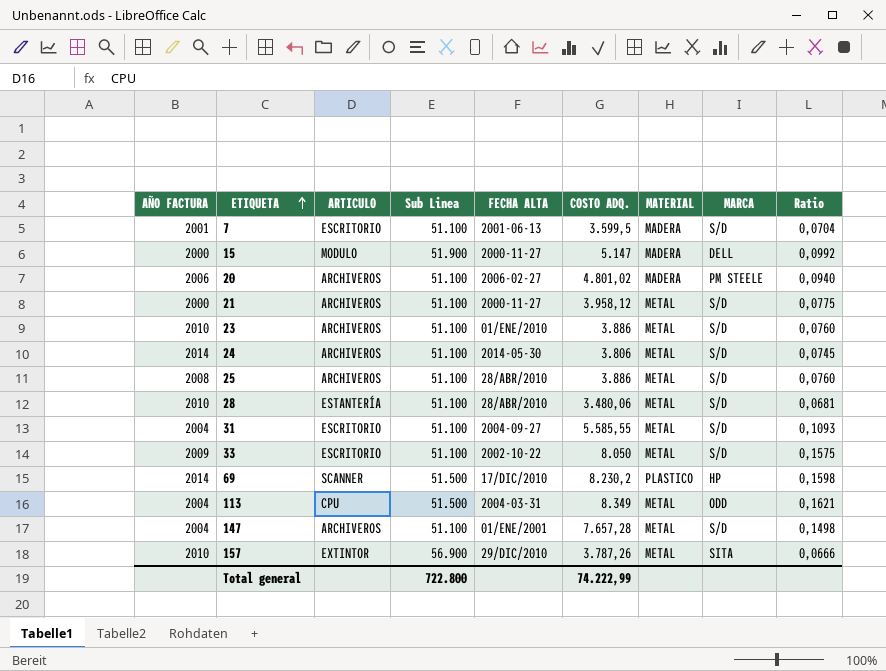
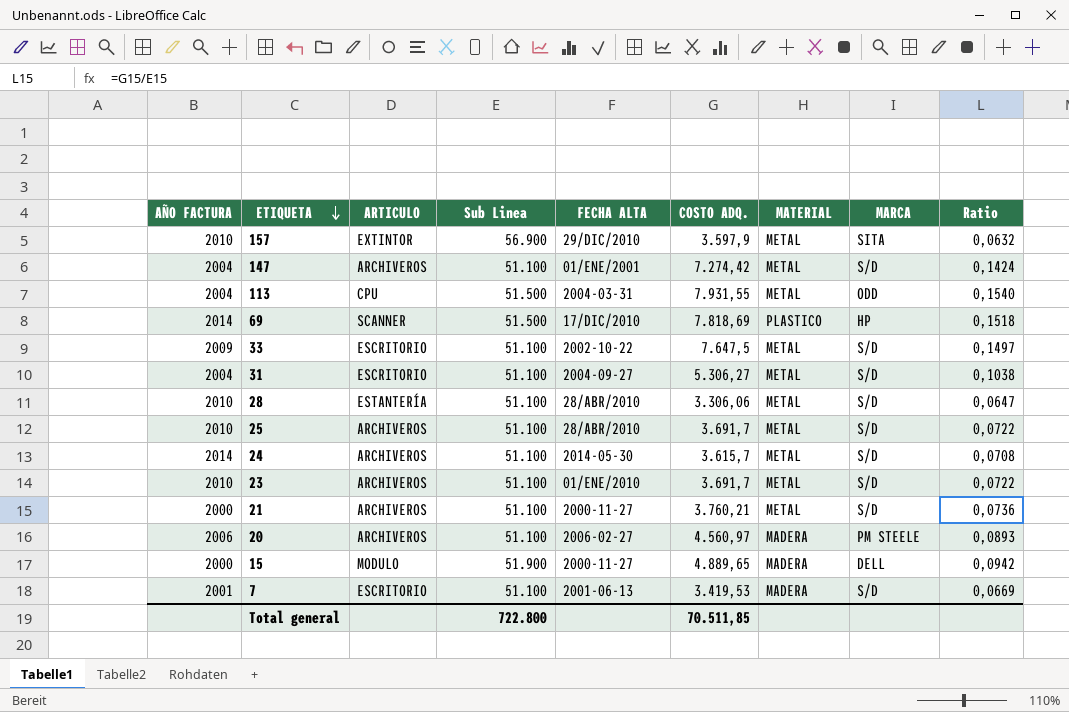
row order: ETIQUETA ascending -> ETIQUETA descending
157 | COSTO ADQ.: 3.787,26 -> 3.597,9
157 | Ratio: 0,0666 -> 0,0632
147 | COSTO ADQ.: 7.657,28 -> 7.274,42
147 | Ratio: 0,1498 -> 0,1424
113 | COSTO ADQ.: 8.349 -> 7.931,55
113 | Ratio: 0,1621 -> 0,1540
69 | COSTO ADQ.: 8.230,2 -> 7.818,69
69 | Ratio: 0,1598 -> 0,1518
33 | COSTO ADQ.: 8.050 -> 7.647,5
33 | Ratio: 0,1575 -> 0,1497
31 | COSTO ADQ.: 5.585,55 -> 5.306,27
31 | Ratio: 0,1093 -> 0,1038
28 | COSTO ADQ.: 3.480,06 -> 3.306,06
28 | Ratio: 0,0681 -> 0,0647
25 | AÑO FACTURA: 2008 -> 2010
25 | COSTO ADQ.: 3.886 -> 3.691,7
25 | Ratio: 0,0760 -> 0,0722
24 | COSTO ADQ.: 3.806 -> 3.615,7
24 | Ratio: 0,0745 -> 0,0708
23 | COSTO ADQ.: 3.886 -> 3.691,7
23 | Ratio: 0,0760 -> 0,0722
21 | COSTO ADQ.: 3.958,12 -> 3.760,21
21 | Ratio: 0,0775 -> 0,0736
20 | COSTO ADQ.: 4.801,02 -> 4.560,97
20 | Ratio: 0,0940 -> 0,0893
15 | COSTO ADQ.: 5.147 -> 4.889,65
15 | Ratio: 0,0992 -> 0,0942
7 | COSTO ADQ.: 3.599,5 -> 3.419,53
7 | Ratio: 0,0704 -> 0,0669
Total general | COSTO ADQ.: 74.222,99 -> 70.511,85

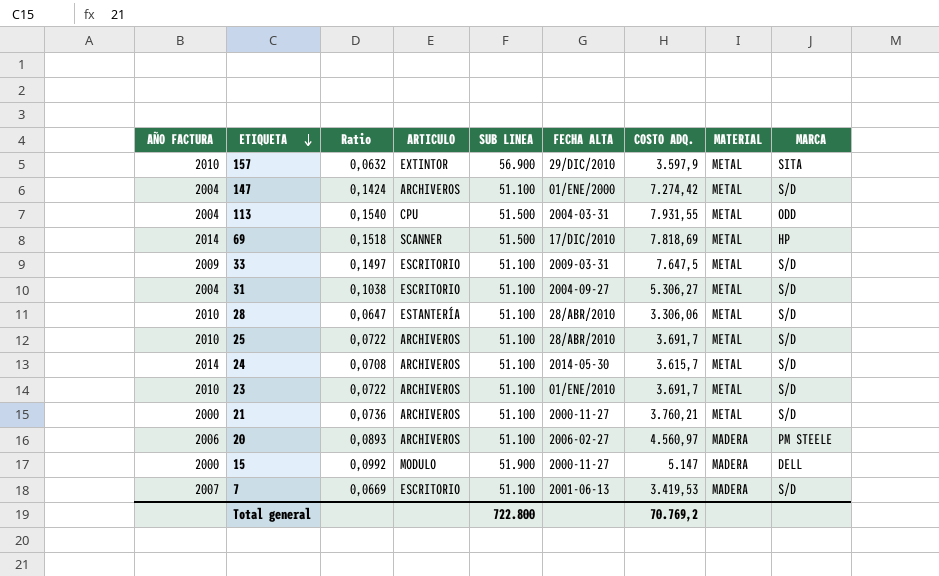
column Ratio | position: 9 -> 3
column name: Sub Linea -> SUB LINEA
147 | FECHA ALTA: 01/ENE/2001 -> 01/ENE/2000
69 | MATERIAL: PLASTICO -> METAL
33 | FECHA ALTA: 2002-10-22 -> 2009-03-31
15 | Ratio: 0,0942 -> 0,0992
15 | COSTO ADQ.: 4.889,65 -> 5.147
7 | AÑO FACTURA: 2001 -> 2007
Total general | COSTO ADQ.: 70.511,85 -> 70.769,2

